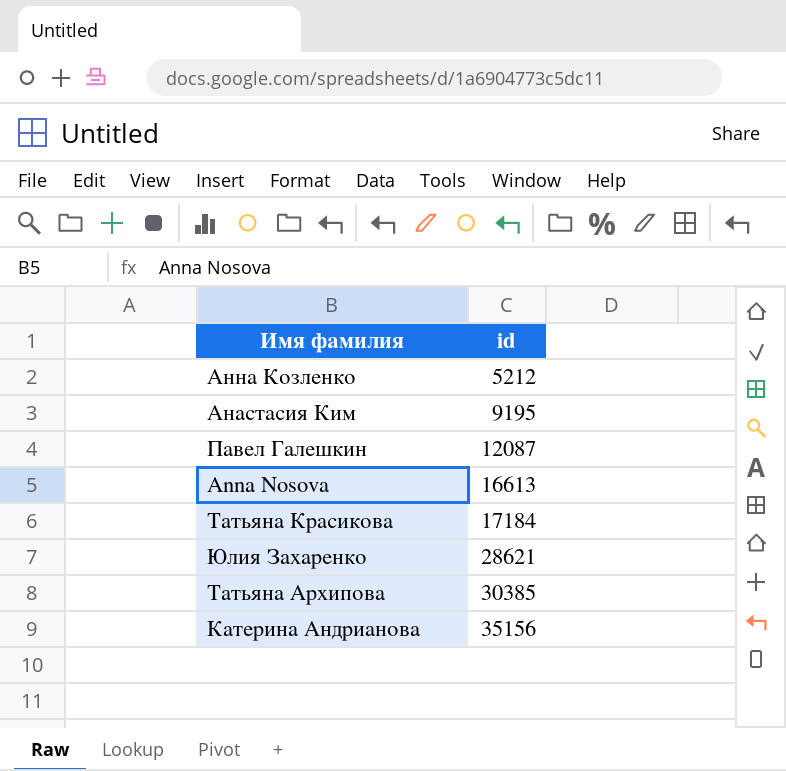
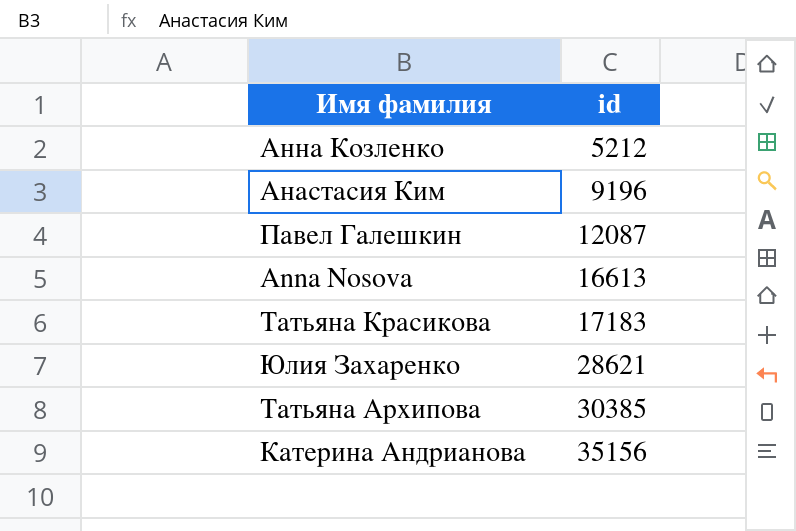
Анастасия Ким | id: 9195 -> 9196
Татьяна Красикова | id: 17184 -> 17183

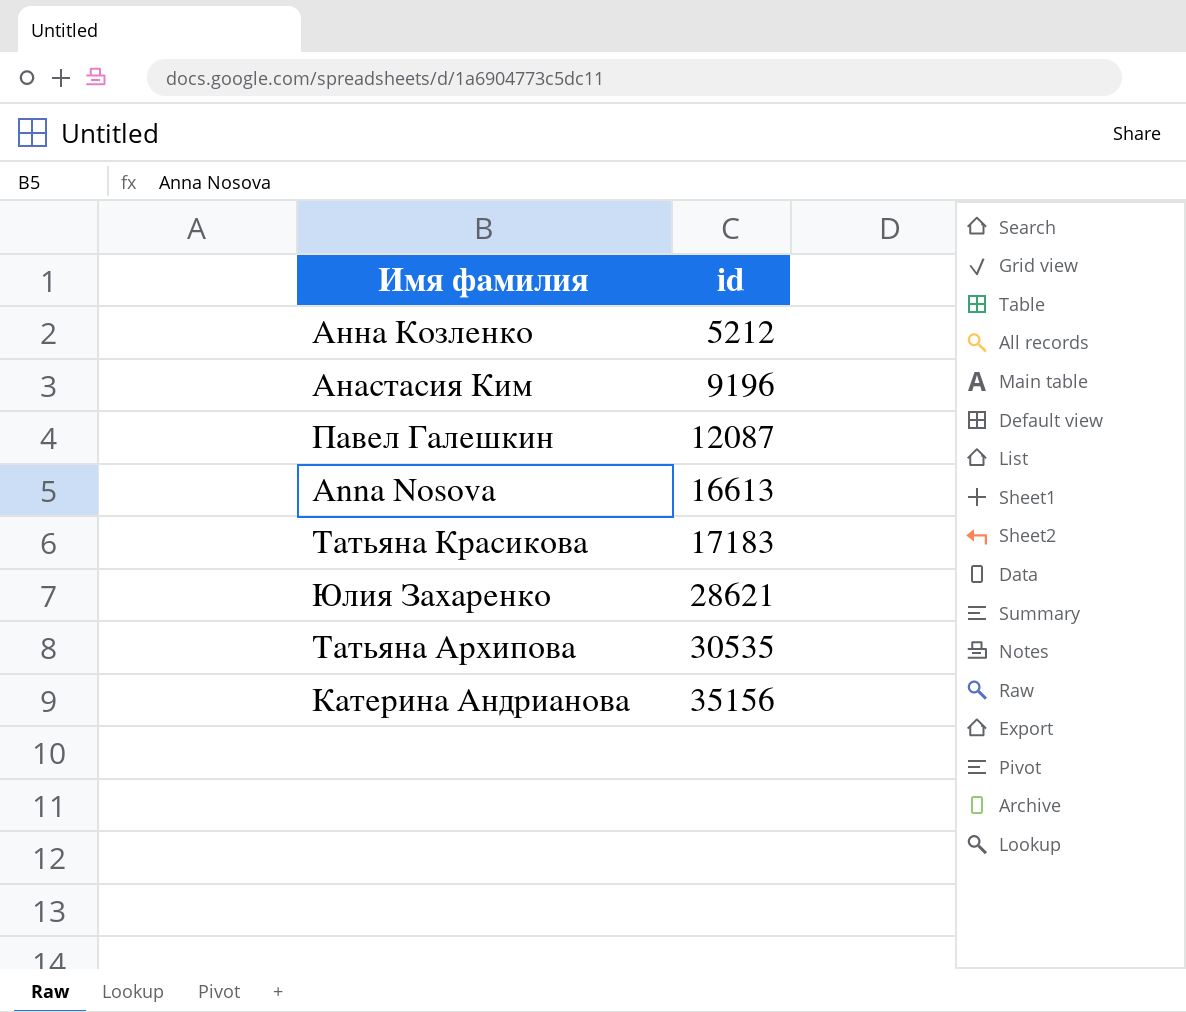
Татьяна Архипова | id: 30385 -> 30535

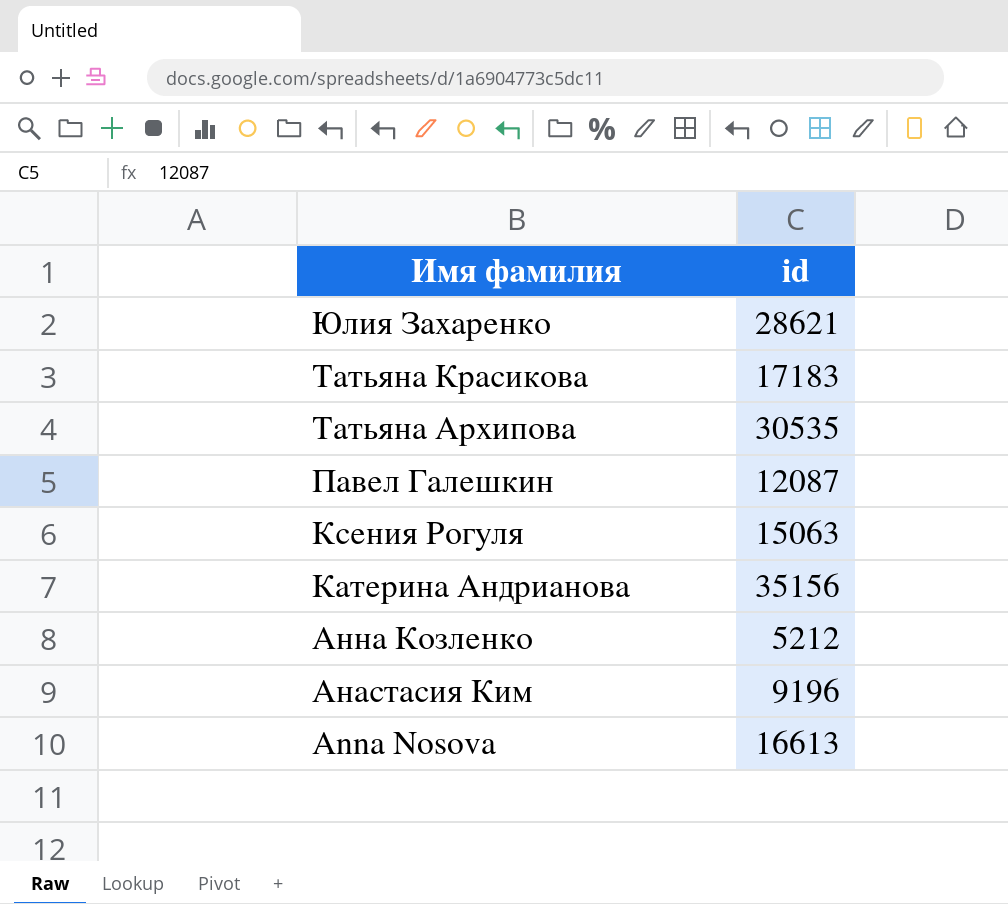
row order: id ascending -> Имя фамилия descending
row Ксения Рогуля: none -> 15063

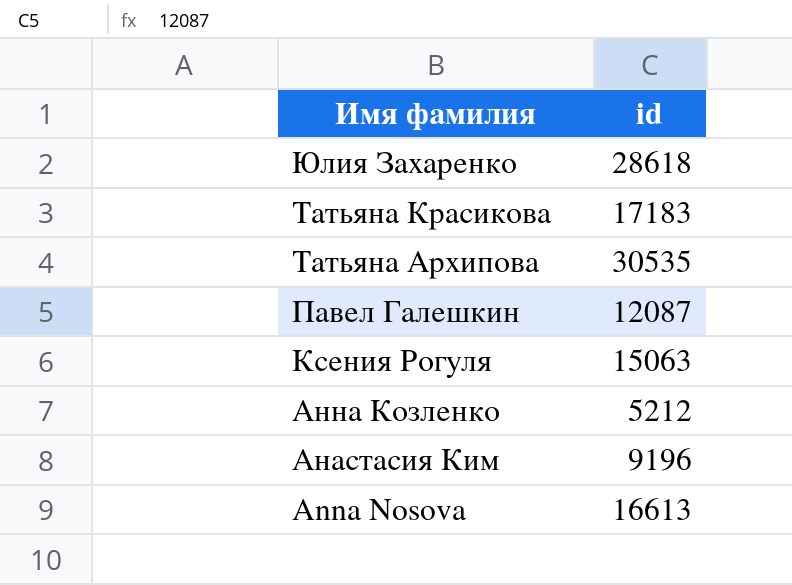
row Катерина Андрианова: 35156 -> none
Юлия Захаренко | id: 28621 -> 28618

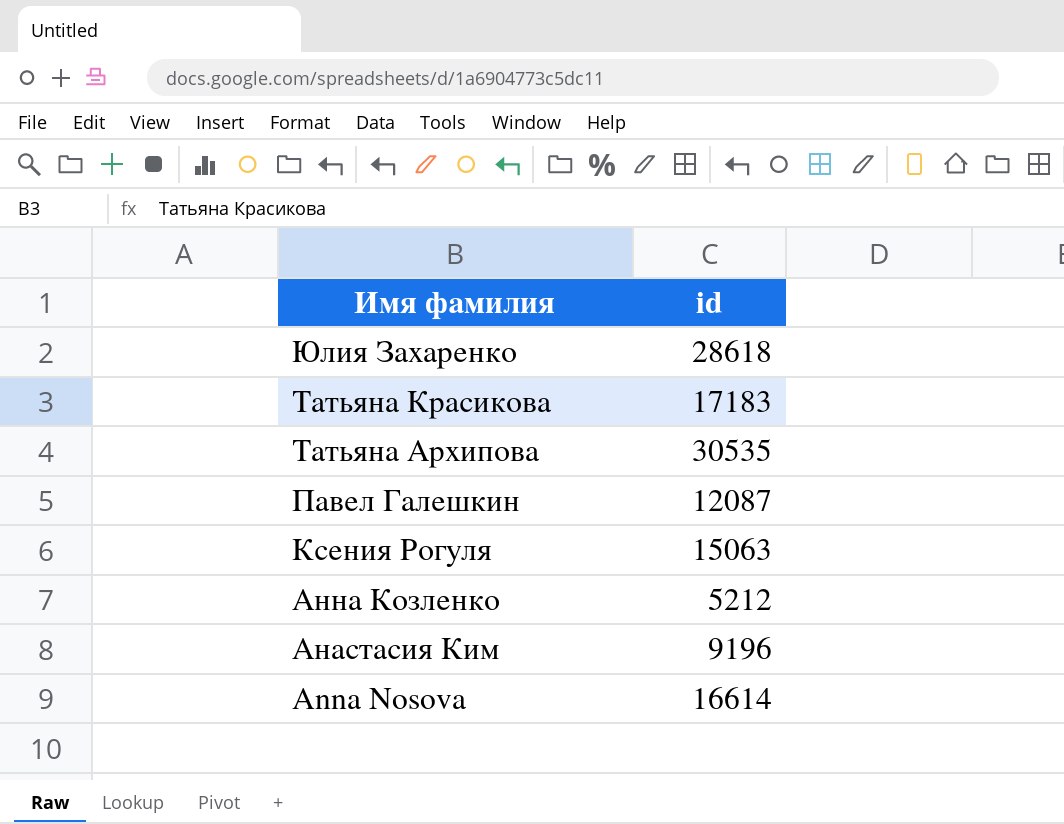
Anna Nosova | id: 16613 -> 16614

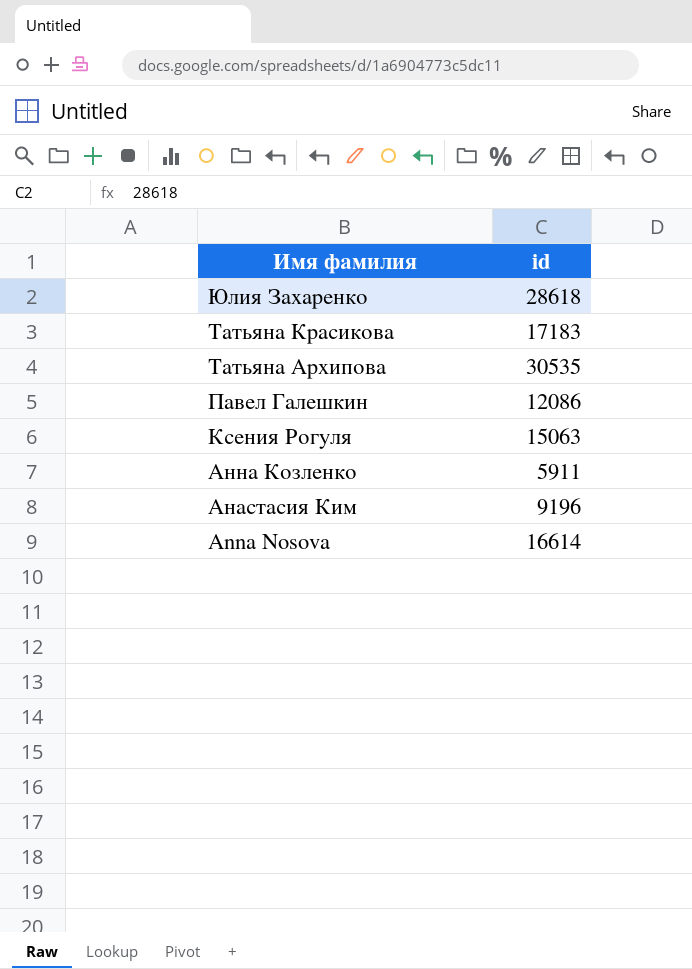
Павел Галешкин | id: 12087 -> 12086
Анна Козленко | id: 5212 -> 5911

